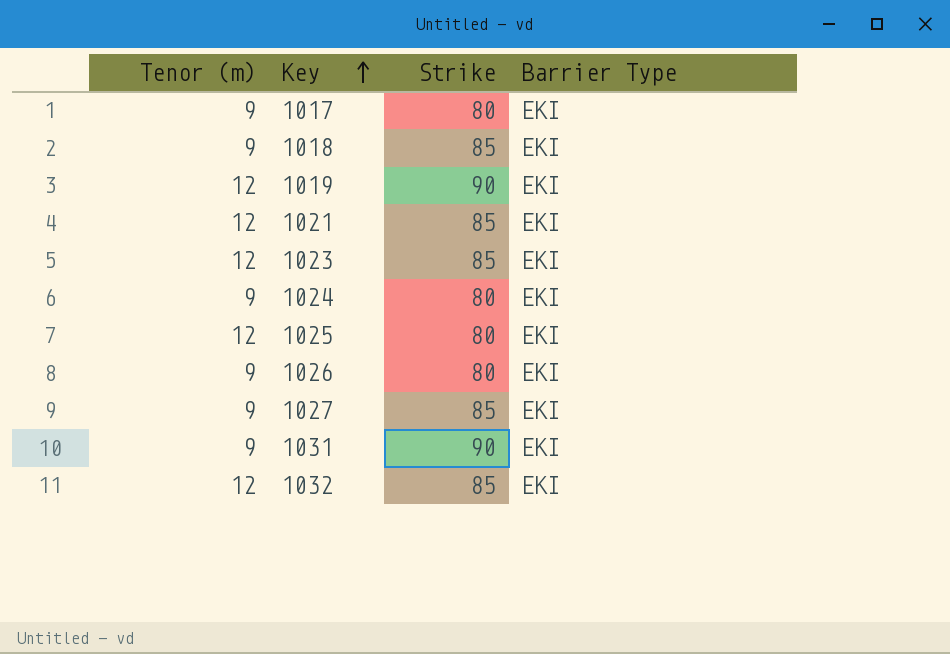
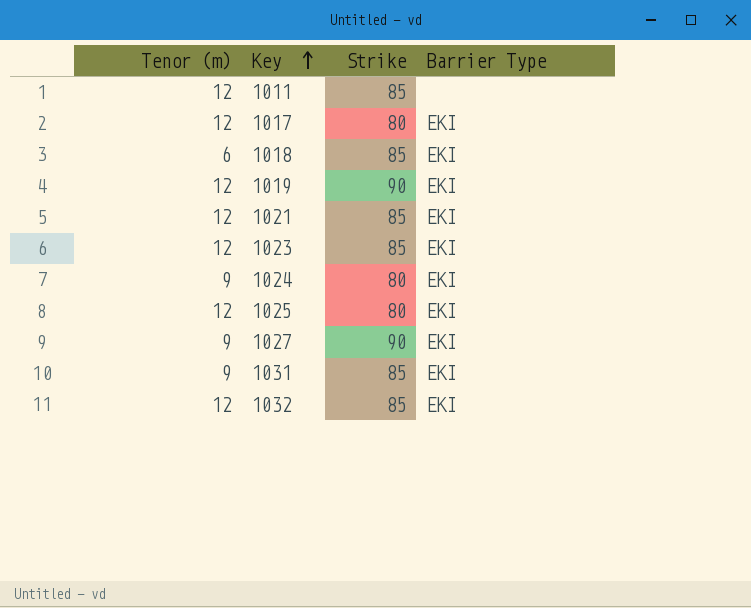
row 1026: 9 | 80 | EKI -> none
row 1011: none -> 12 | 85 | none
1017 | Tenor (m): 9 -> 12
1018 | Tenor (m): 9 -> 6
1027 | Strike: 85 -> 90
1031 | Strike: 90 -> 85

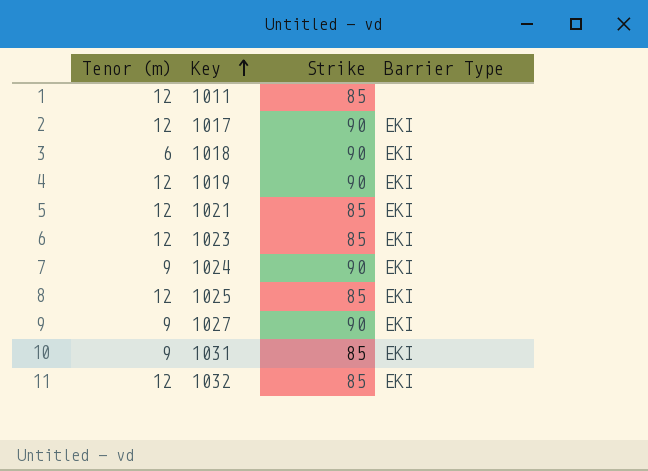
1017 | Strike: 80 -> 90
1018 | Strike: 85 -> 90
1024 | Strike: 80 -> 90
1025 | Strike: 80 -> 85

